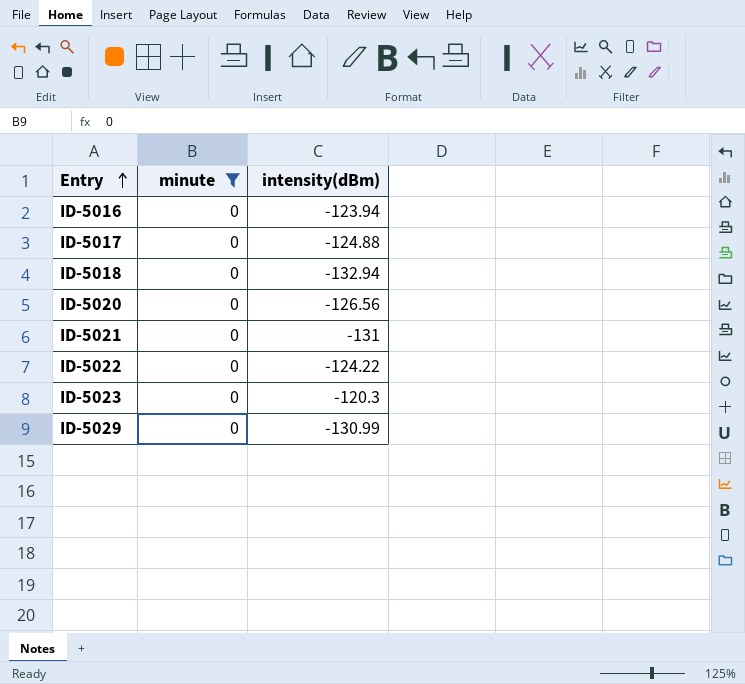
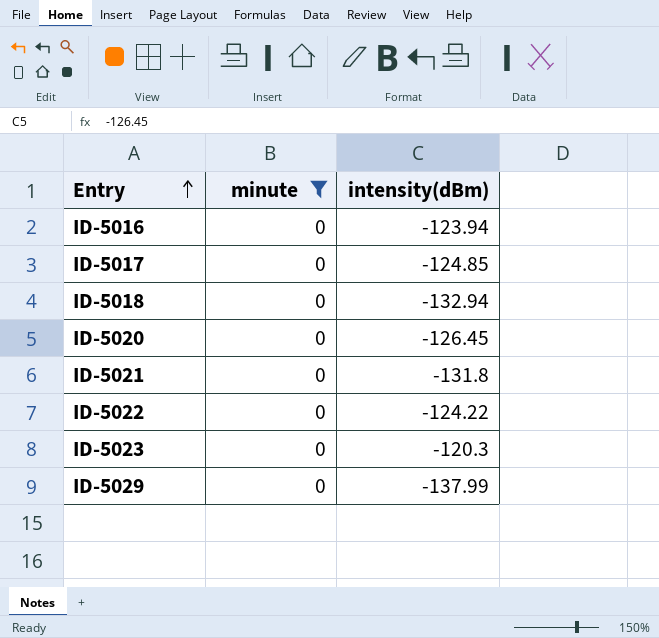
ID-5017 | intensity(dBm): -124.88 -> -124.85
ID-5020 | intensity(dBm): -126.56 -> -126.45
ID-5021 | intensity(dBm): -131 -> -131.8
ID-5029 | intensity(dBm): -130.99 -> -137.99

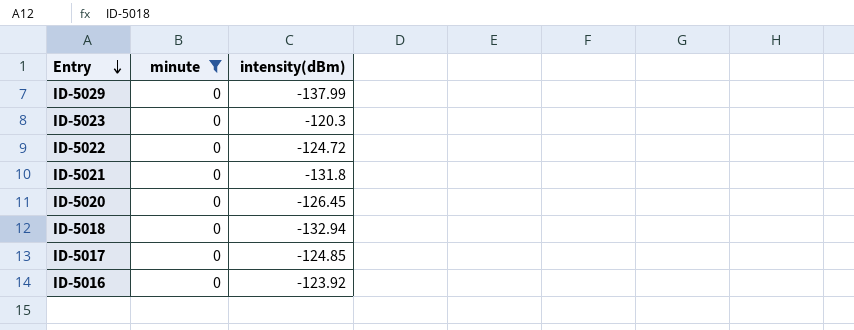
row order: Entry ascending -> Entry descending
ID-5022 | intensity(dBm): -124.22 -> -124.72
ID-5016 | intensity(dBm): -123.94 -> -123.92

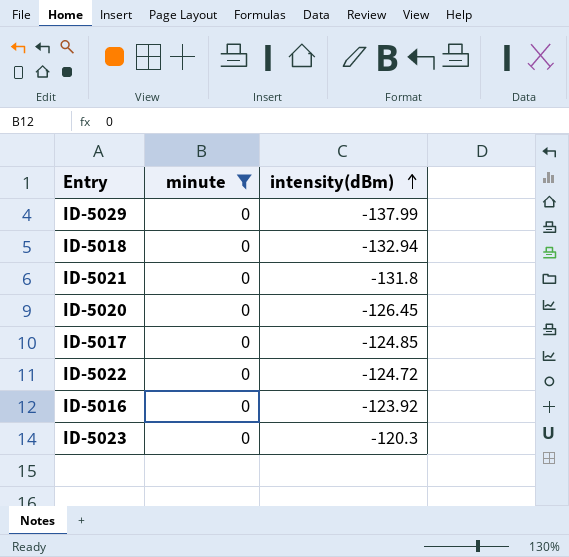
row order: Entry descending -> intensity(dBm) ascending

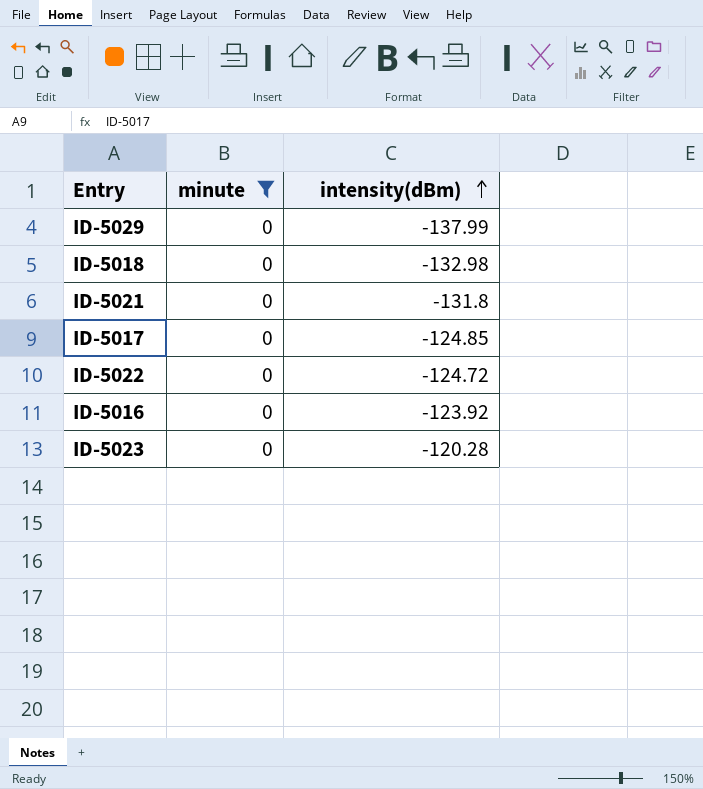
row ID-5020: 0 | -126.45 -> none
ID-5018 | intensity(dBm): -132.94 -> -132.98
ID-5023 | intensity(dBm): -120.3 -> -120.28

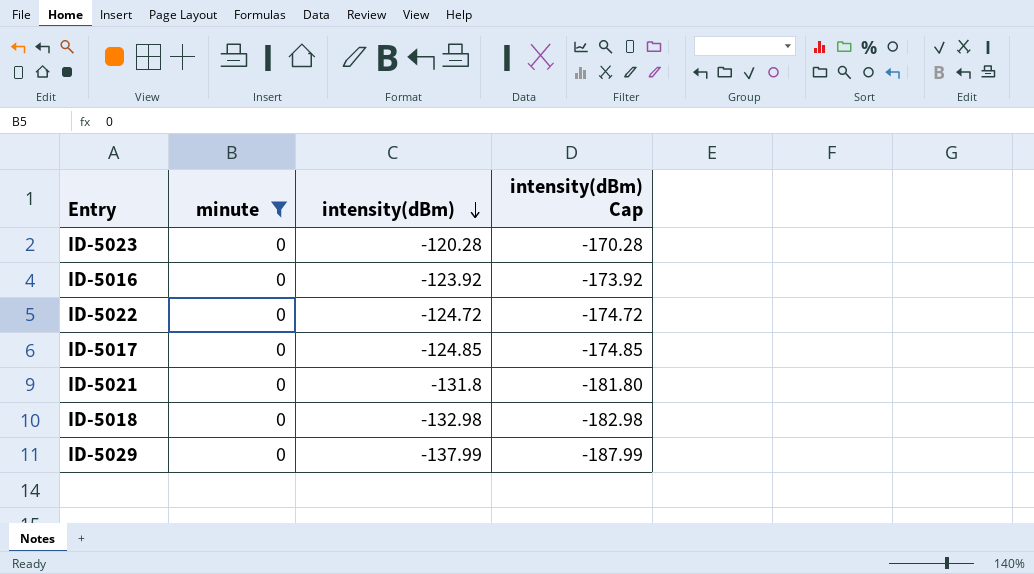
row order: intensity(dBm) ascending -> intensity(dBm) descending
column intensity(dBm) Cap | formula: none -> [intensity(dBm)] - 50

